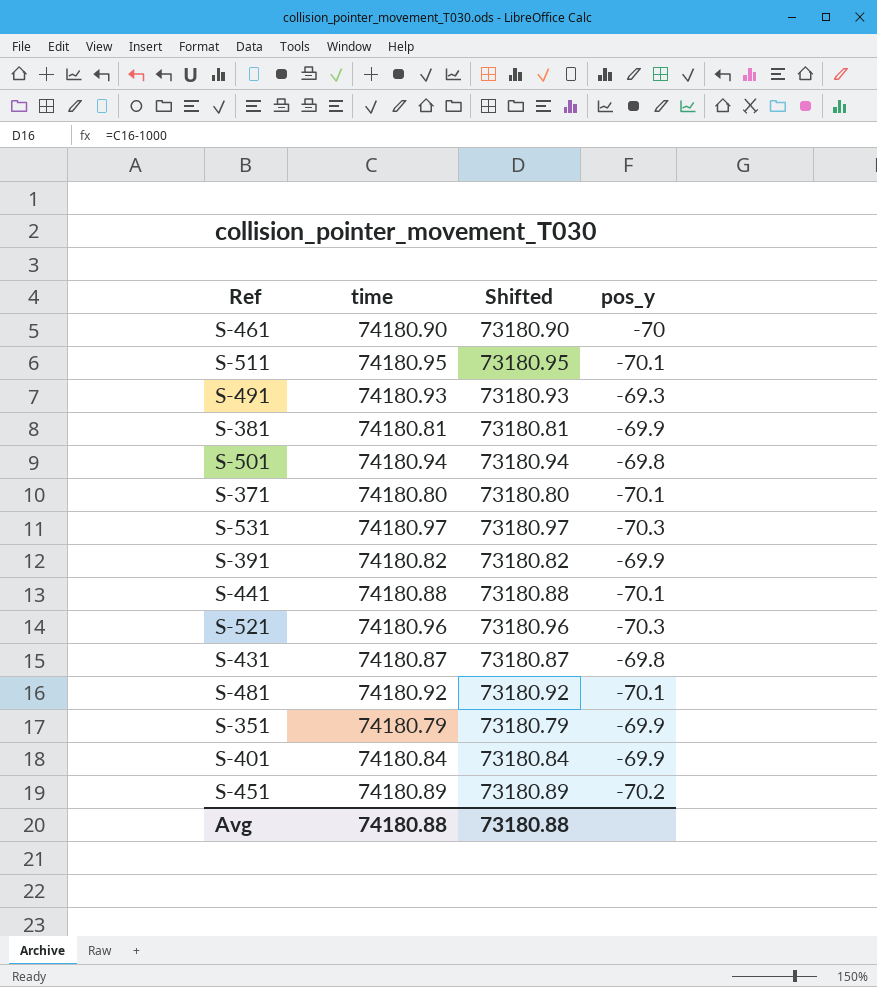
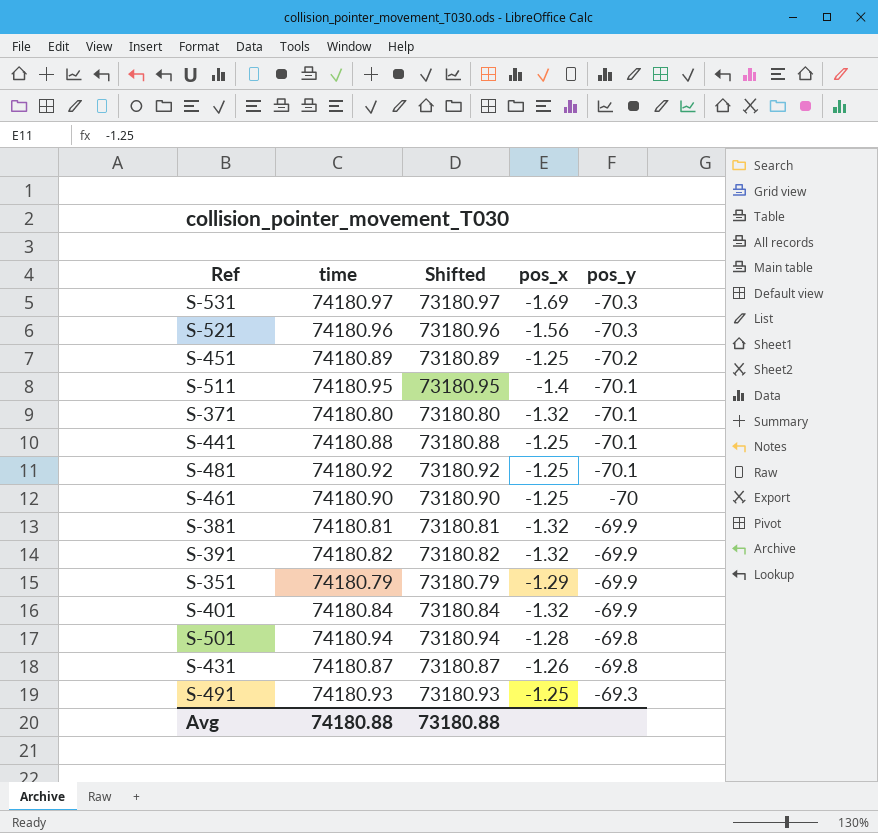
row order: none -> pos_y ascending
column pos_x | position: none -> 4

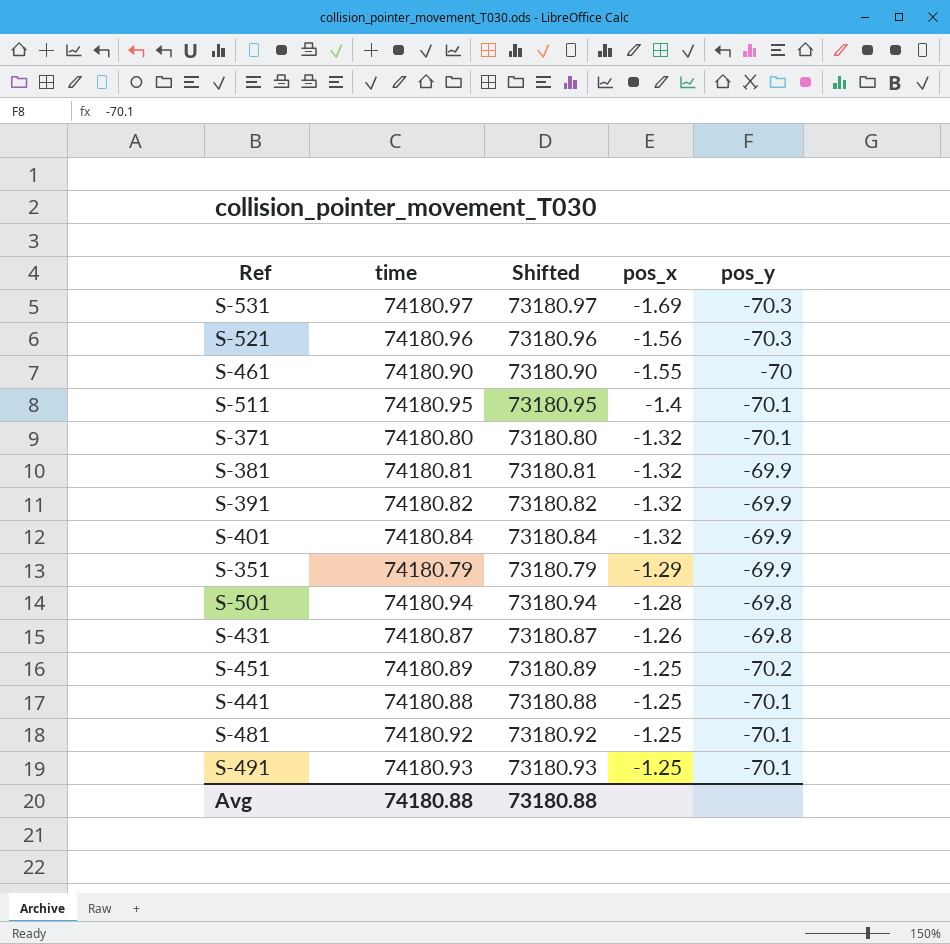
row order: pos_y ascending -> pos_x ascending
S-461 | pos_x: -1.25 -> -1.55
S-491 | pos_y: -69.3 -> -70.1

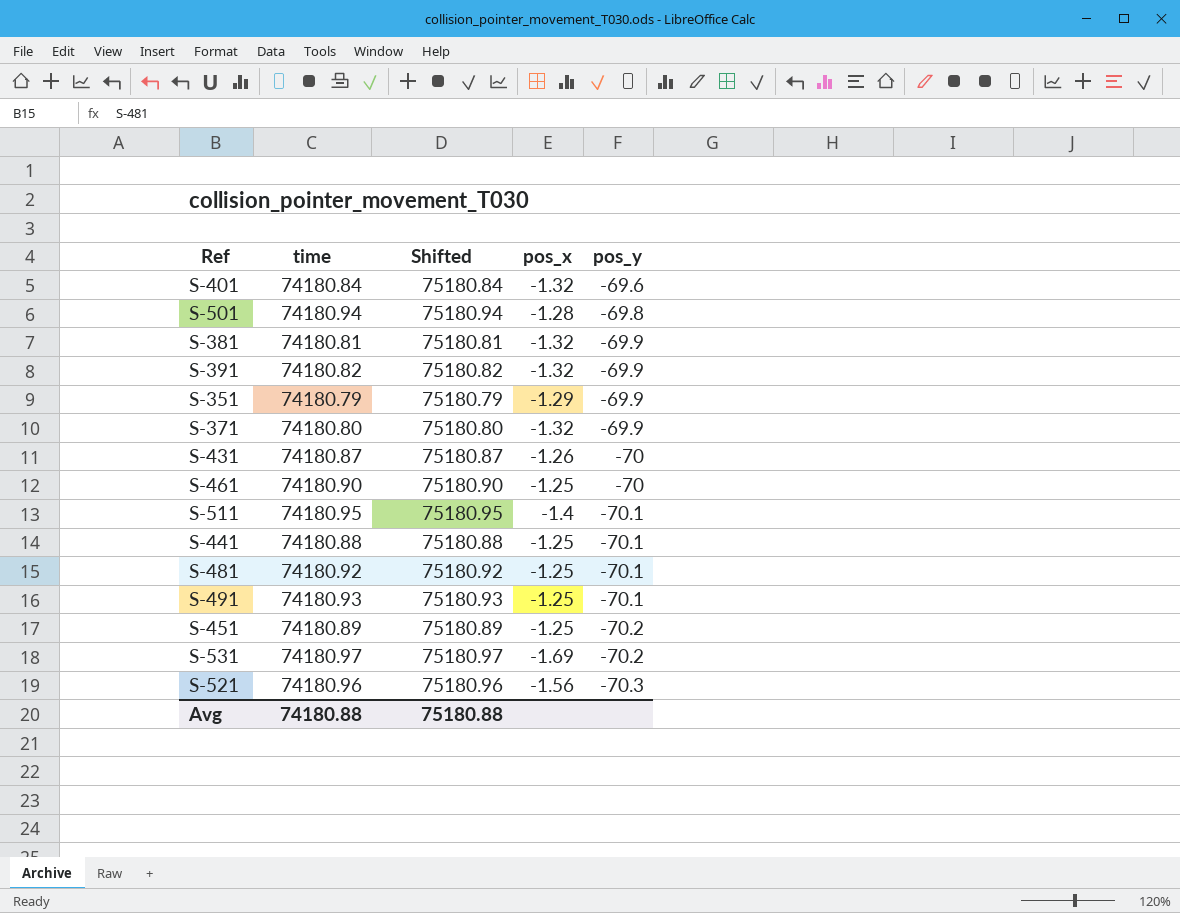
row order: pos_x ascending -> pos_y descending
column Shifted | formula: [time] - 1000 -> [time] + 1000
S-401 | pos_y: -69.9 -> -69.6
S-371 | pos_y: -70.1 -> -69.9
S-431 | pos_y: -69.8 -> -70
S-461 | pos_x: -1.55 -> -1.25
S-531 | pos_y: -70.3 -> -70.2
Avg | Shifted: 73180.88 -> 75180.88

